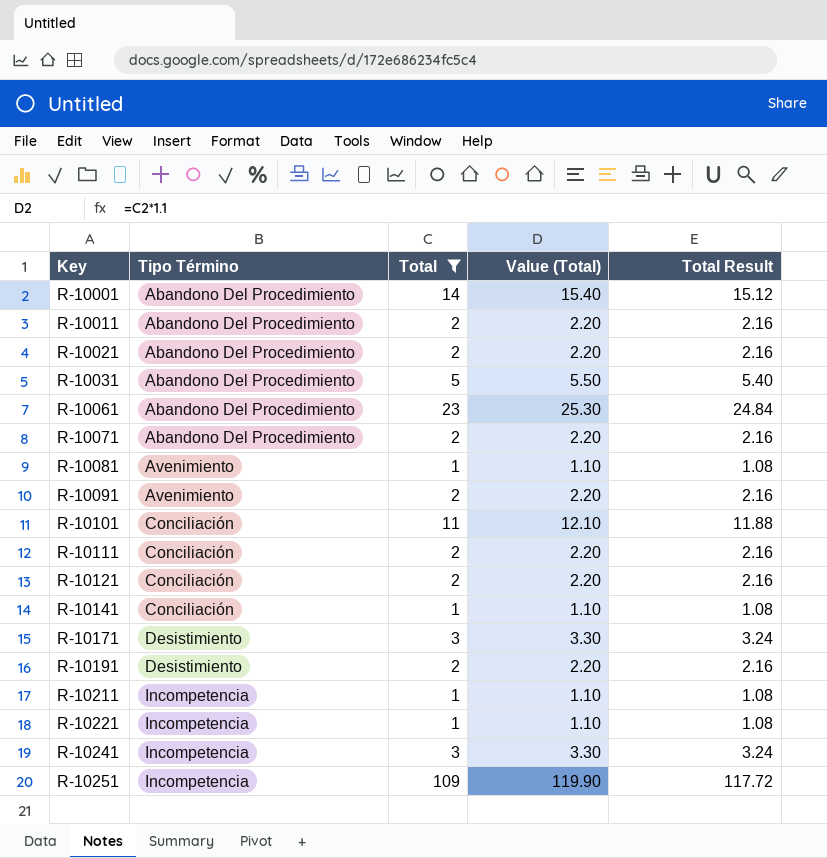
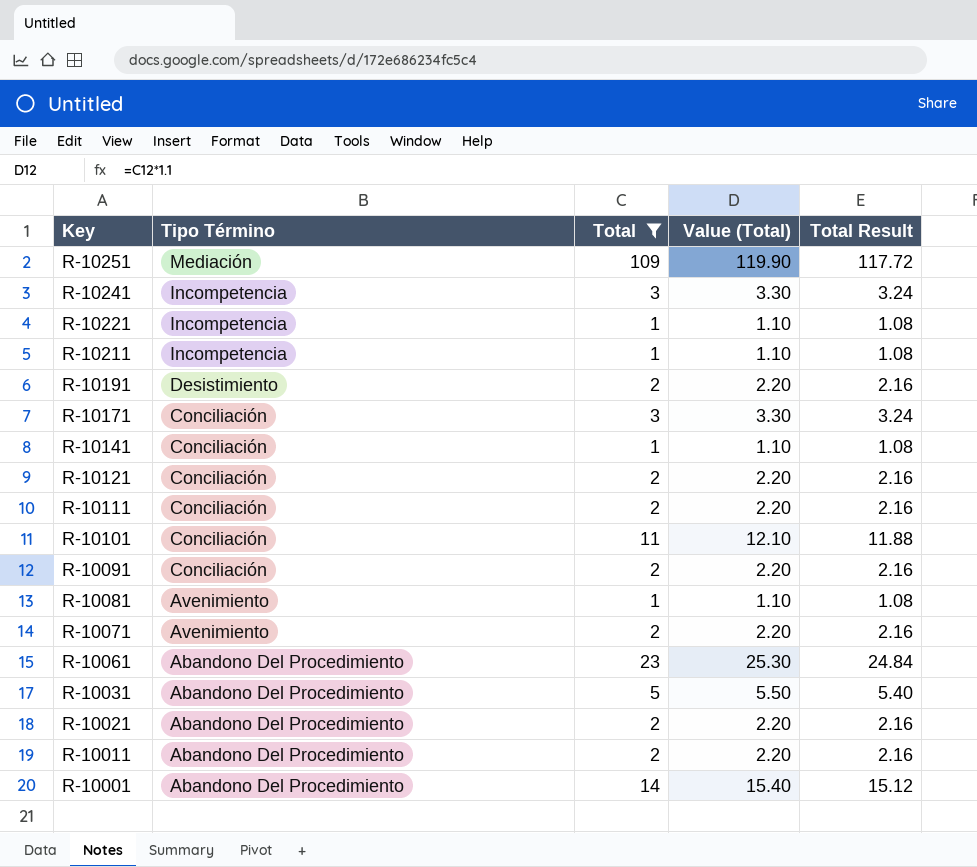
row order: Key ascending -> Key descending
R-10251 | Tipo Término: Incompetencia -> Mediación
R-10171 | Tipo Término: Desistimiento -> Conciliación
R-10091 | Tipo Término: Avenimiento -> Conciliación
R-10071 | Tipo Término: Abandono Del Procedimiento -> Avenimiento

